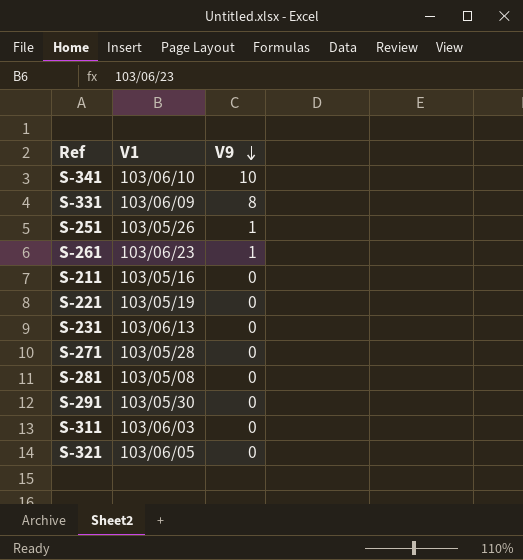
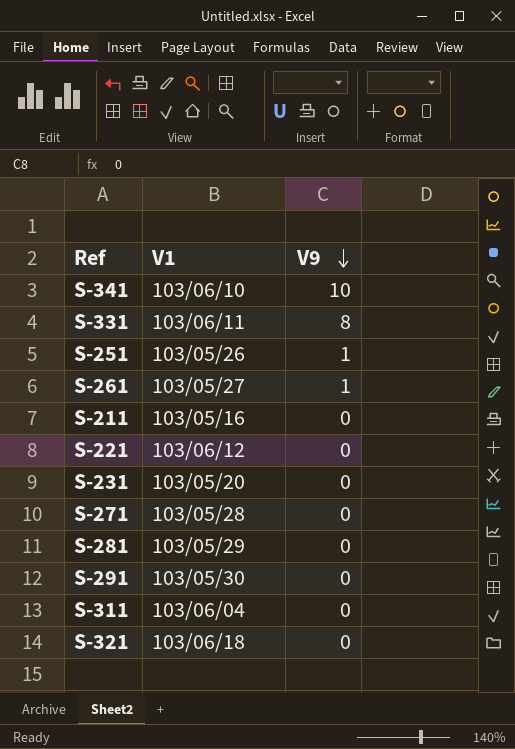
S-331 | V1: 103/06/09 -> 103/06/11
S-261 | V1: 103/06/23 -> 103/05/27
S-221 | V1: 103/05/19 -> 103/06/12
S-231 | V1: 103/06/13 -> 103/05/20
S-281 | V1: 103/05/08 -> 103/05/29
S-311 | V1: 103/06/03 -> 103/06/04
S-321 | V1: 103/06/05 -> 103/06/18

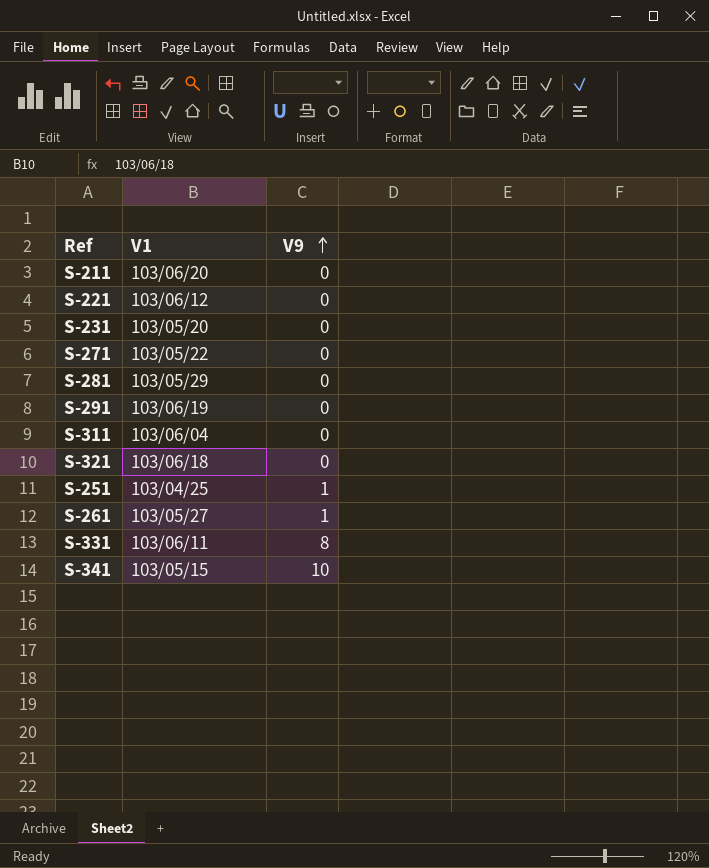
row order: V9 descending -> V9 ascending
S-211 | V1: 103/05/16 -> 103/06/20
S-271 | V1: 103/05/28 -> 103/05/22
S-291 | V1: 103/05/30 -> 103/06/19
S-251 | V1: 103/05/26 -> 103/04/25
S-341 | V1: 103/06/10 -> 103/05/15

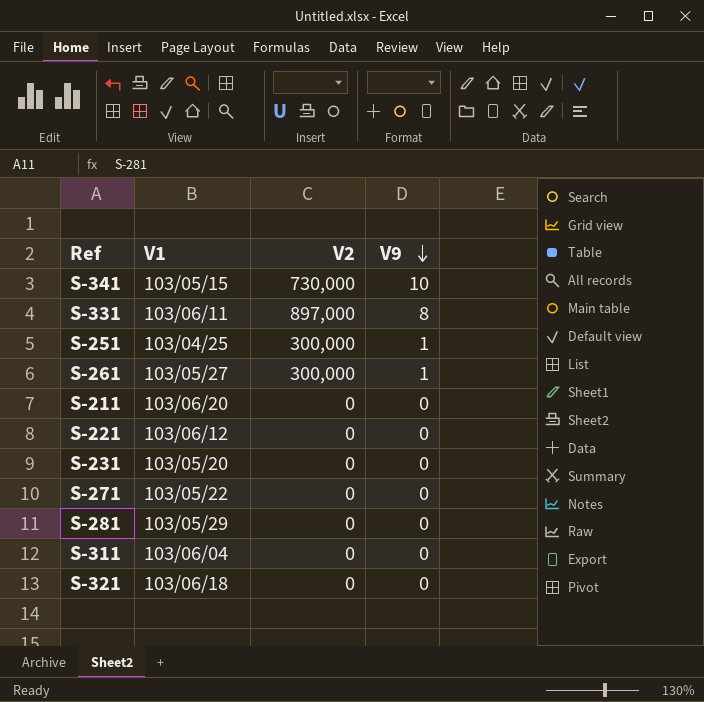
row order: V9 ascending -> V9 descending
column V2 | position: none -> 3
row S-291: 103/06/19 | 0 -> none

